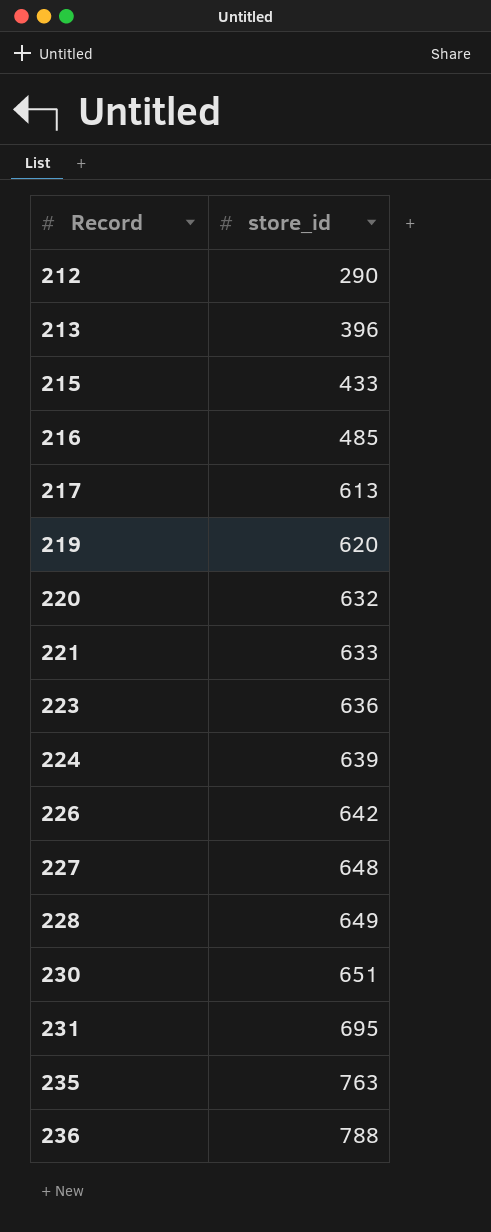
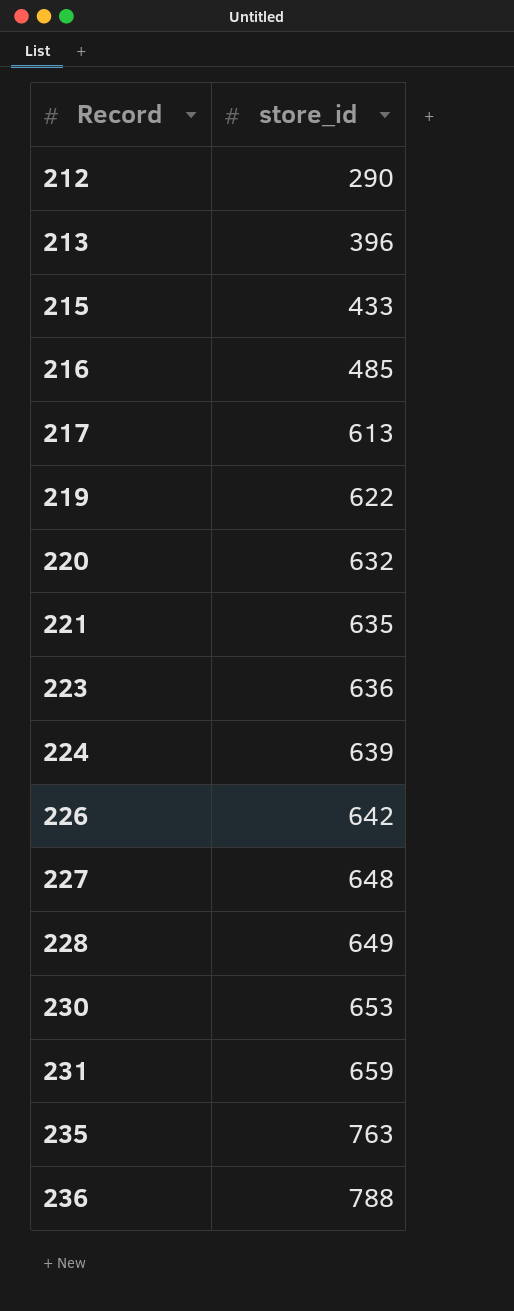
219 | store_id: 620 -> 622
221 | store_id: 633 -> 635
230 | store_id: 651 -> 653
231 | store_id: 695 -> 659

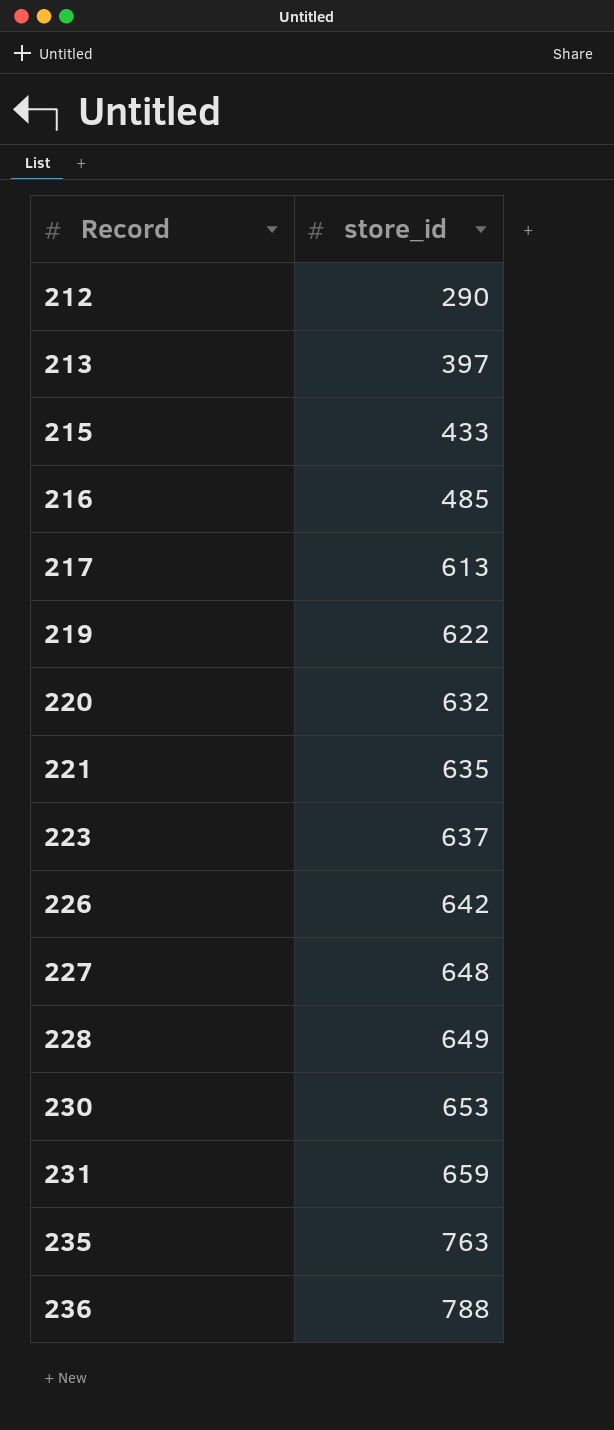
row 224: 639 -> none
213 | store_id: 396 -> 397
223 | store_id: 636 -> 637

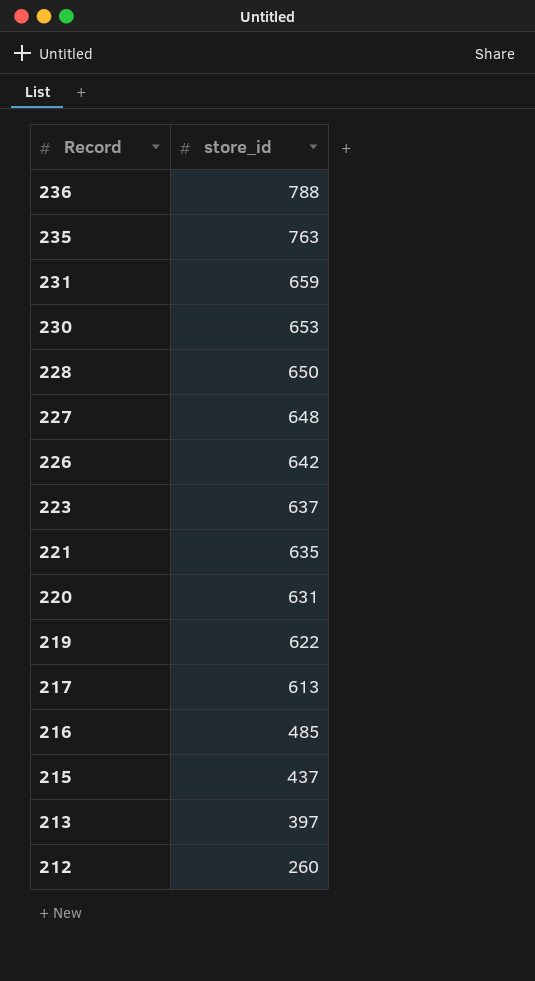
row order: Record ascending -> Record descending
228 | store_id: 649 -> 650
220 | store_id: 632 -> 631
215 | store_id: 433 -> 437
212 | store_id: 290 -> 260

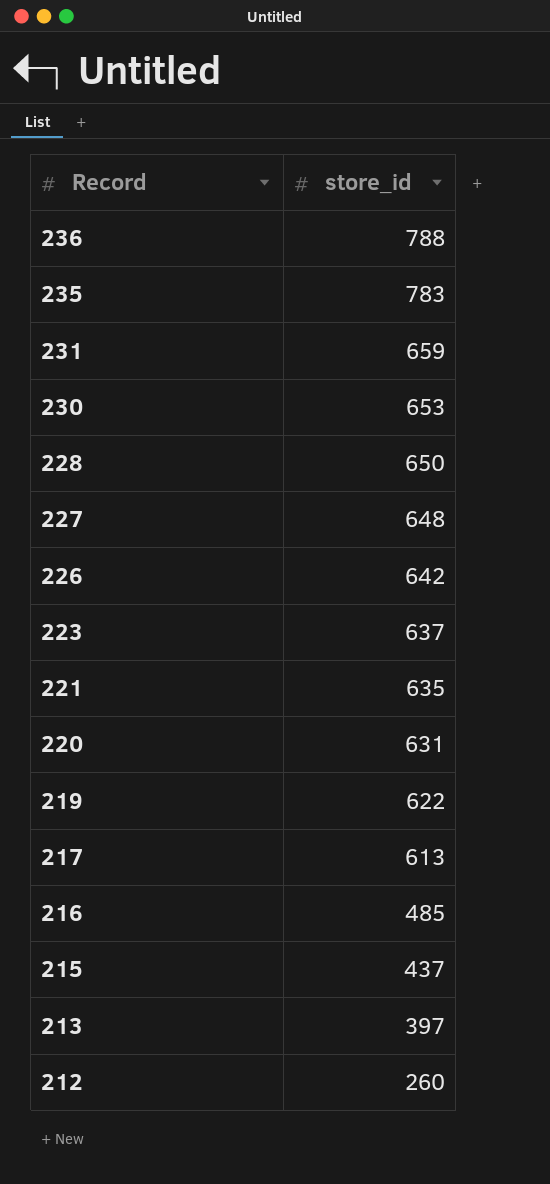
235 | store_id: 763 -> 783

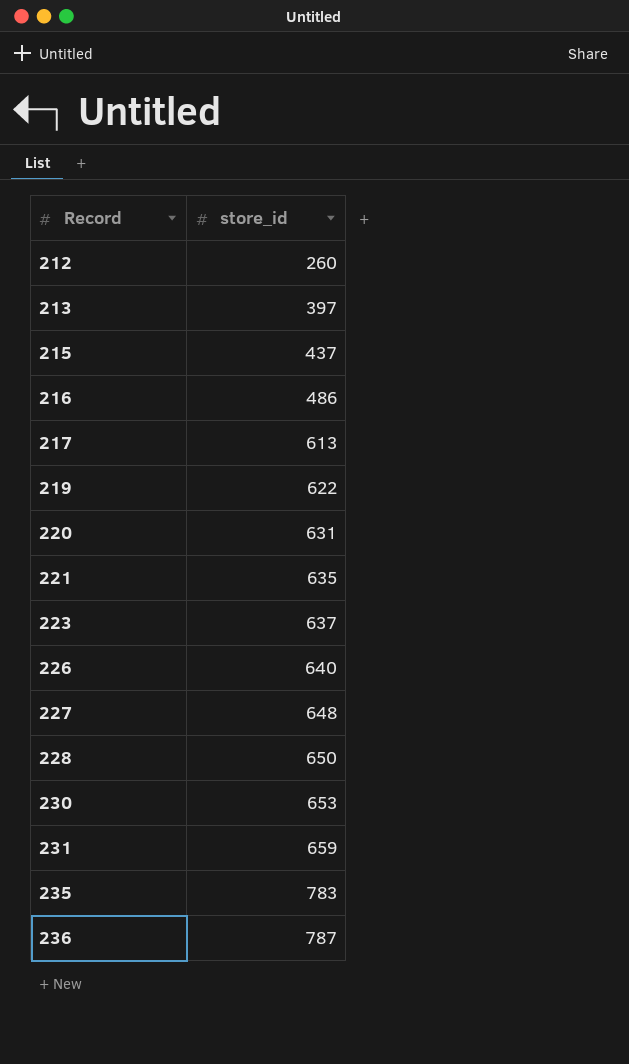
row order: Record descending -> Record ascending
216 | store_id: 485 -> 486
226 | store_id: 642 -> 640
236 | store_id: 788 -> 787

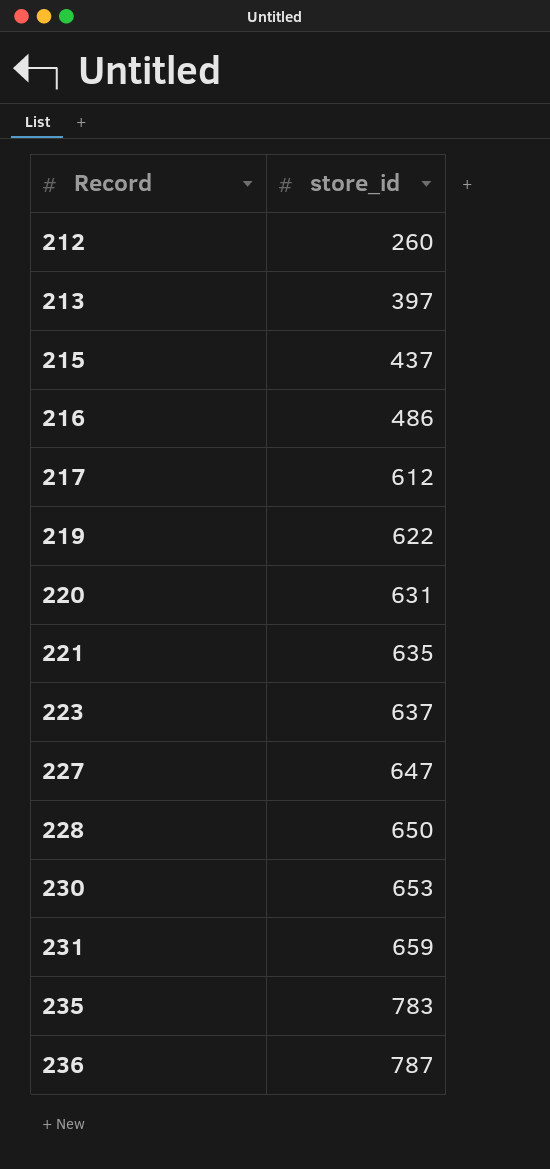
row 226: 640 -> none
217 | store_id: 613 -> 612
227 | store_id: 648 -> 647

